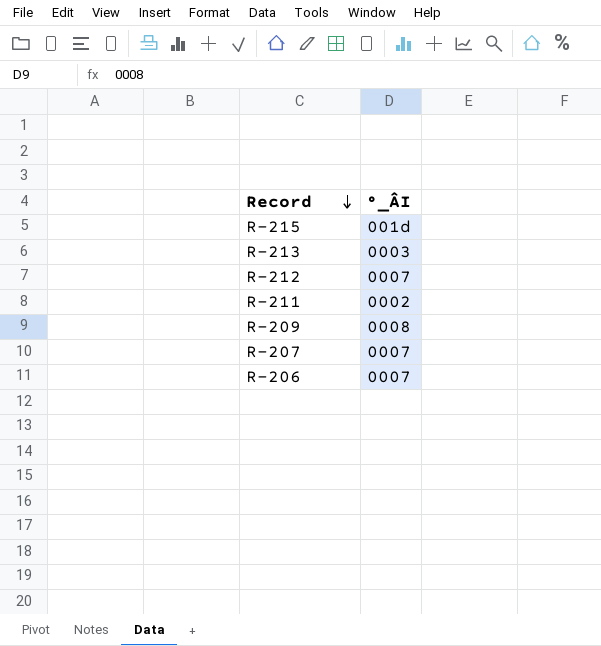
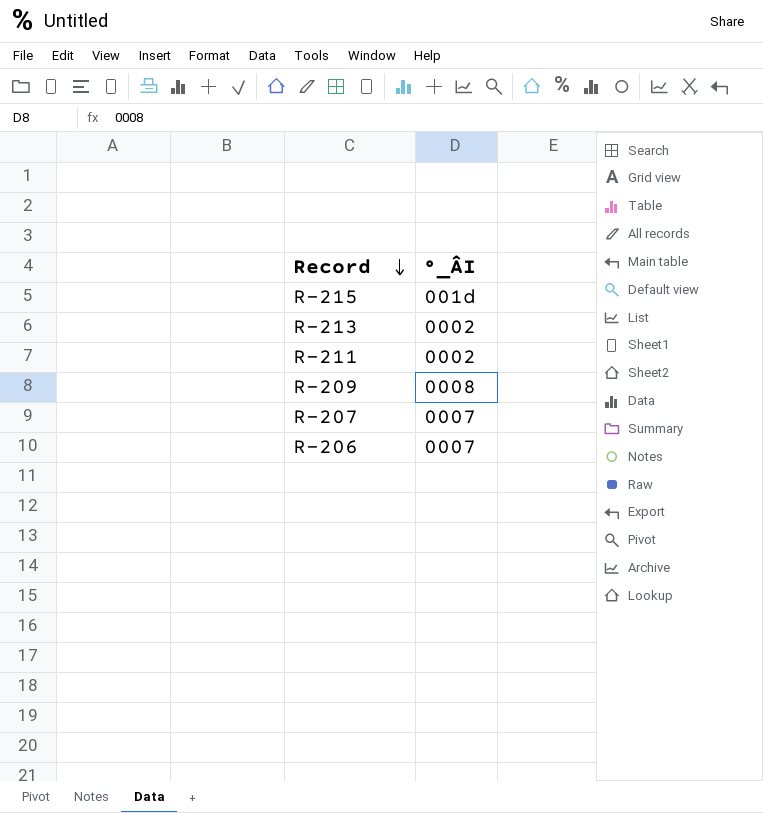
row R-212: 0007 -> none
R-213 | °_ÂI: 0003 -> 0002

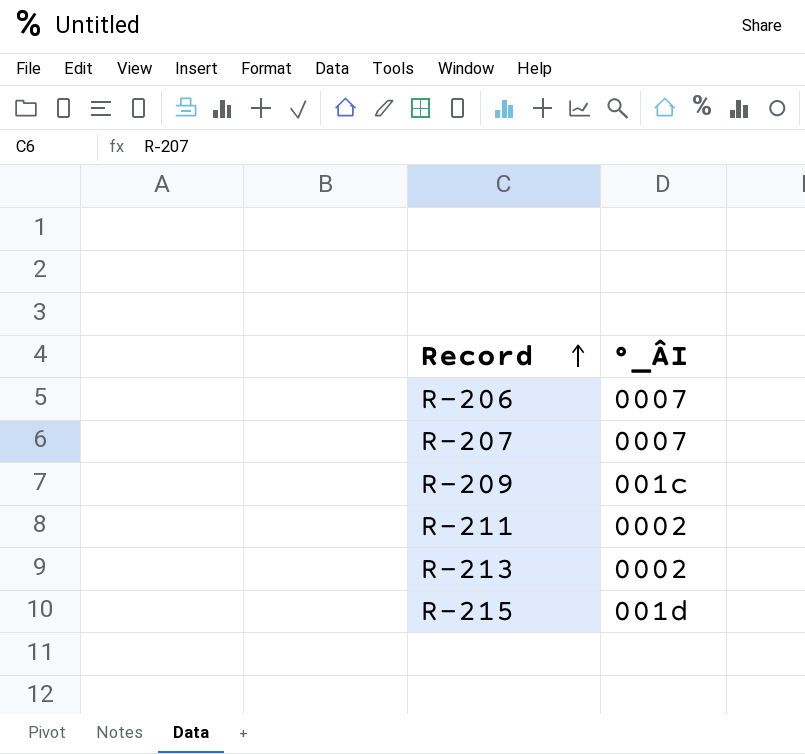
row order: Record descending -> Record ascending
R-209 | °_ÂI: 0008 -> 001c

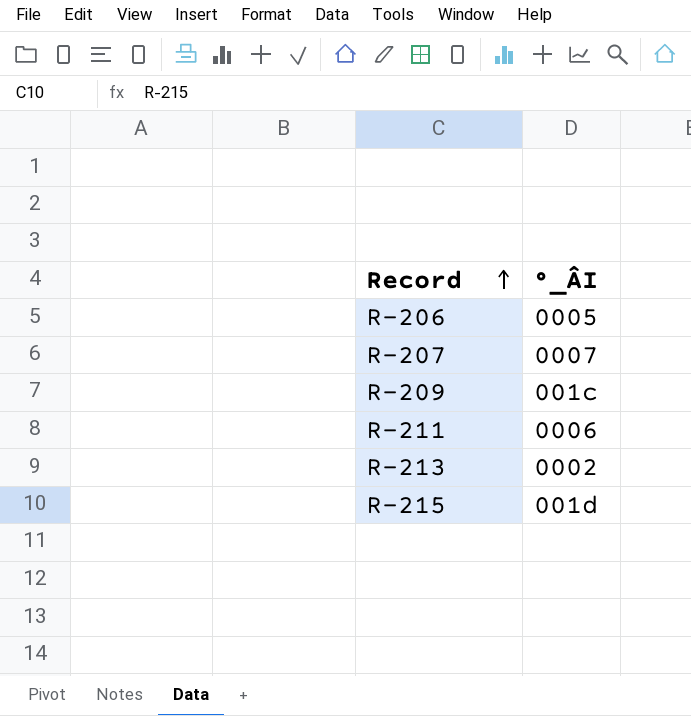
R-206 | °_ÂI: 0007 -> 0005
R-211 | °_ÂI: 0002 -> 0006

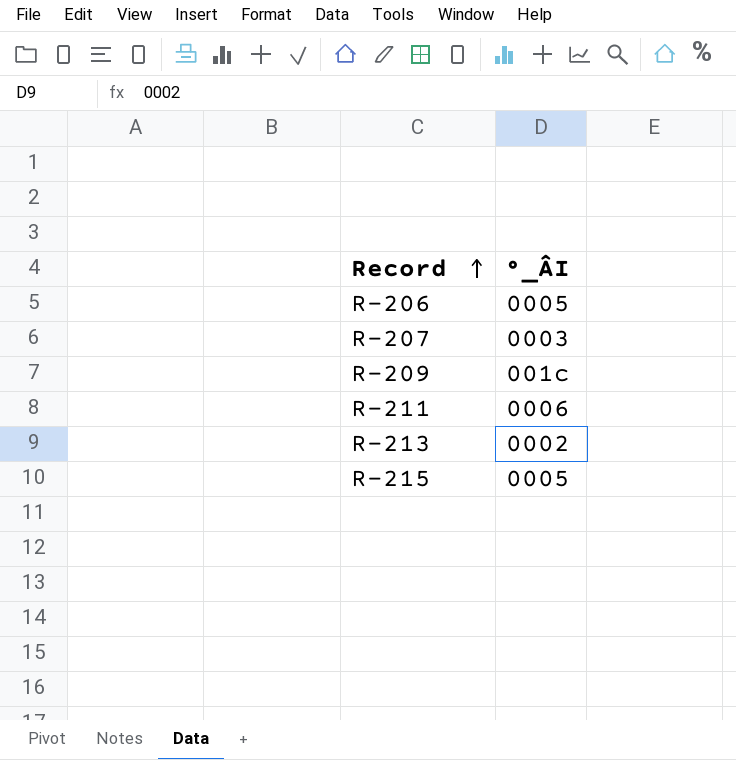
R-207 | °_ÂI: 0007 -> 0003
R-215 | °_ÂI: 001d -> 0005

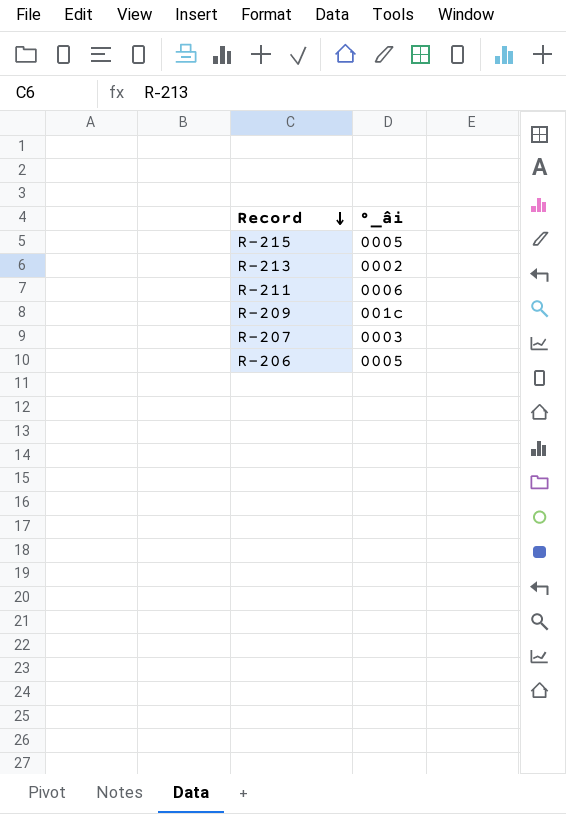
row order: Record ascending -> Record descending
column name: °_ÂI -> °_âi

